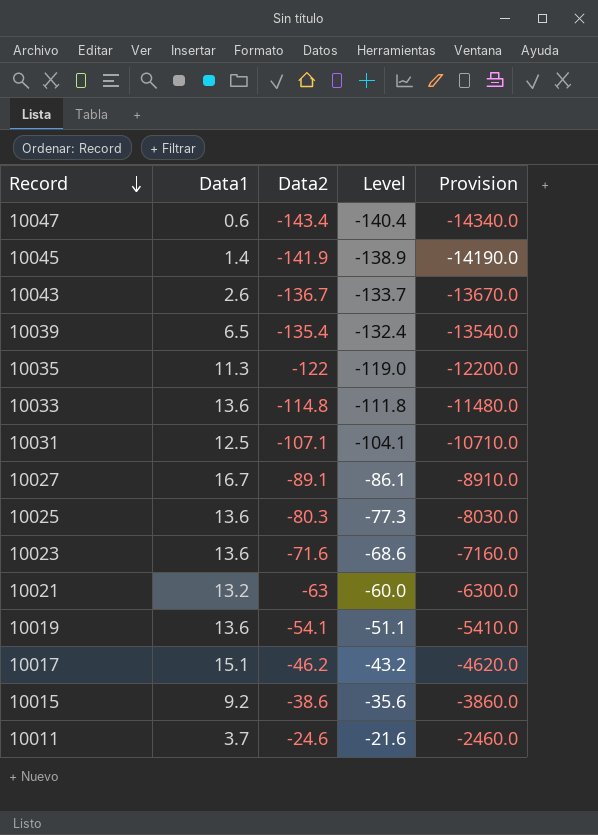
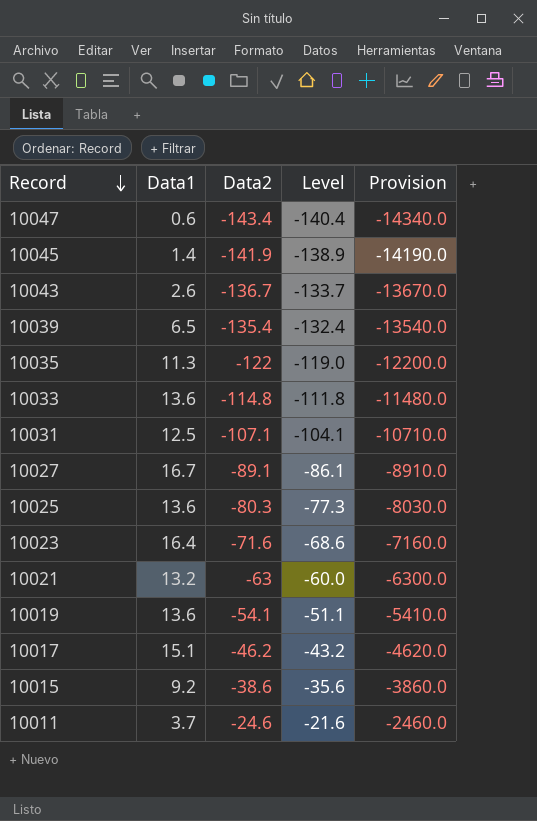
10023 | Data1: 13.6 -> 16.4

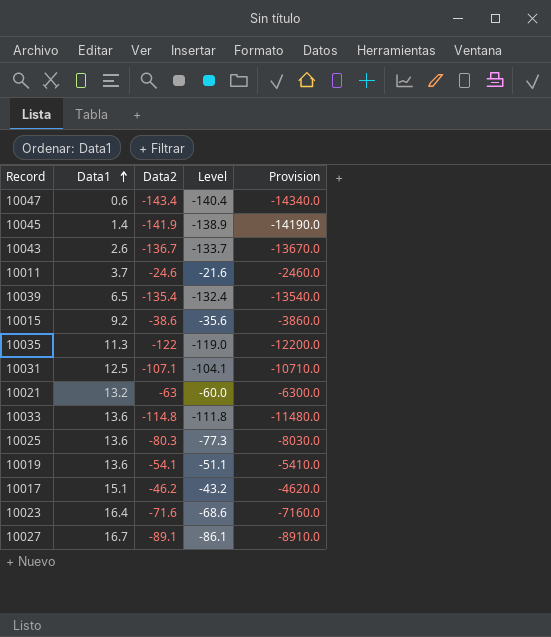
row order: Record descending -> Data1 ascending

